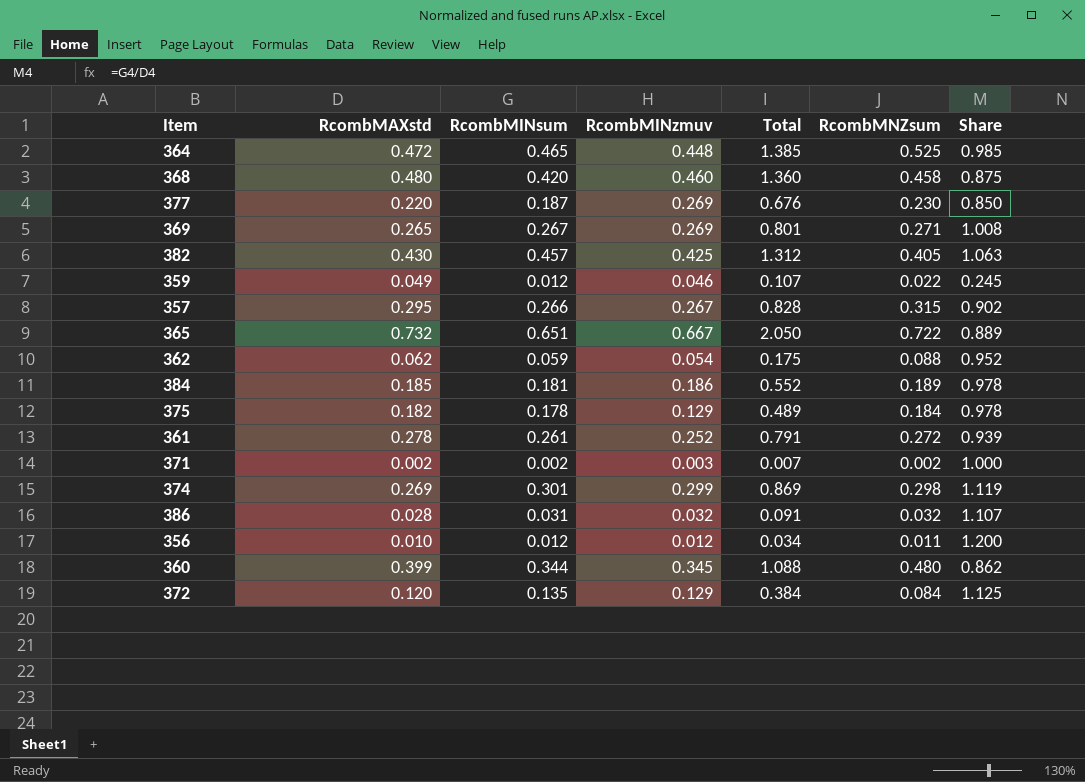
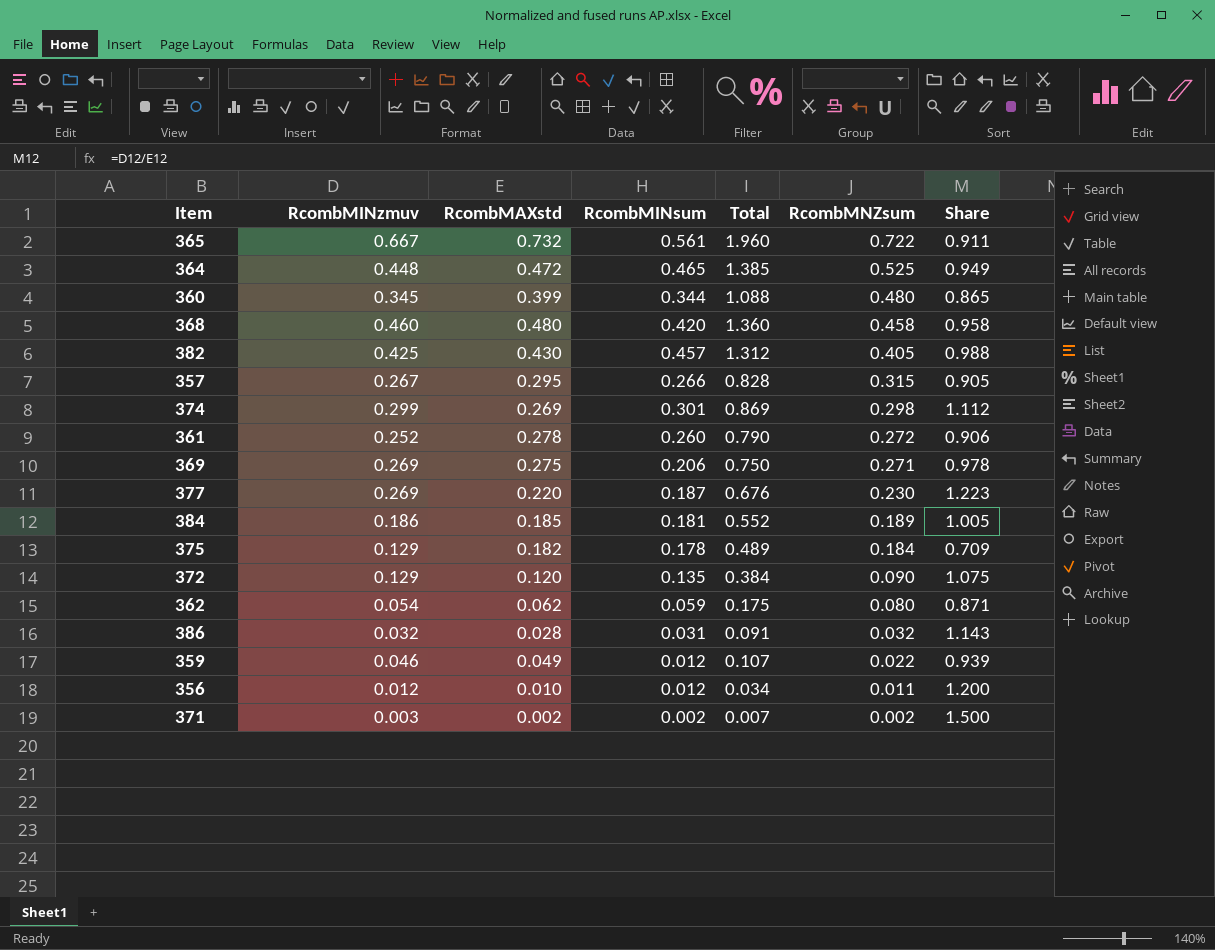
row order: none -> RcombMNZsum descending
column RcombMINzmuv | position: 4 -> 2
column Share | formula: [RcombMINsum] / [RcombMAXstd] -> [RcombMINzmuv] / [RcombMAXstd]
365 | RcombMINsum: 0.651 -> 0.561
365 | Total: 2.050 -> 1.960
361 | RcombMINsum: 0.261 -> 0.260
361 | Total: 0.791 -> 0.790
369 | RcombMAXstd: 0.265 -> 0.275
369 | RcombMINsum: 0.267 -> 0.206
369 | Total: 0.801 -> 0.750
372 | RcombMNZsum: 0.084 -> 0.090
362 | RcombMNZsum: 0.088 -> 0.080

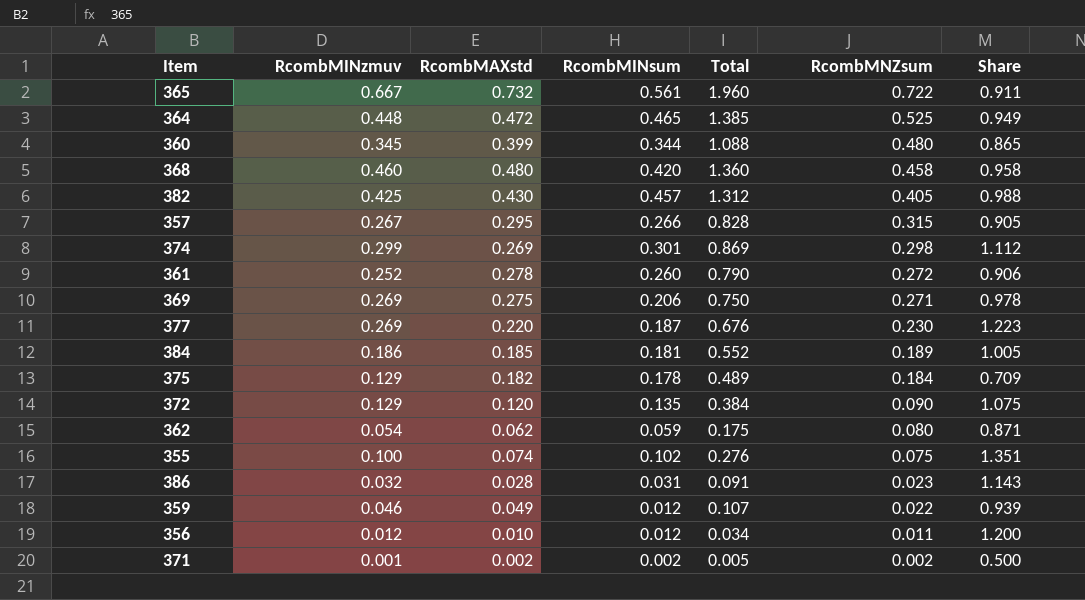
row 355: none -> 0.100 | 0.074 | 0.102 | 0.276 | 0.075 | 1.351
386 | RcombMNZsum: 0.032 -> 0.023
371 | RcombMINzmuv: 0.003 -> 0.001
371 | Total: 0.007 -> 0.005
371 | Share: 1.500 -> 0.500

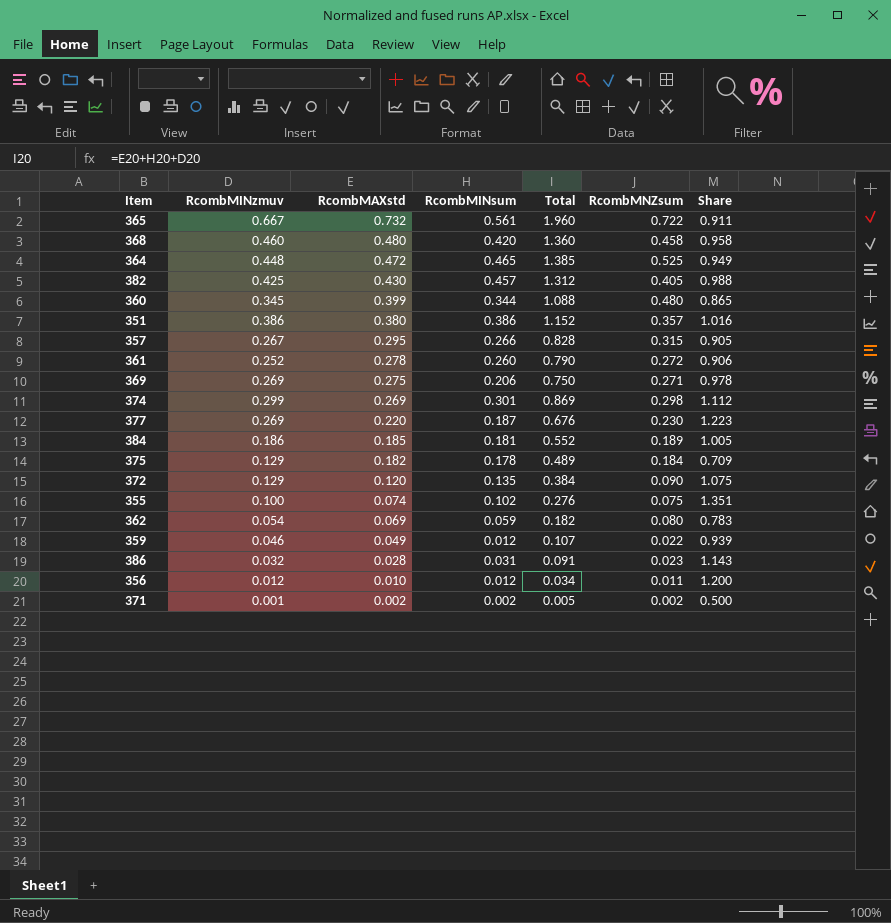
row order: RcombMNZsum descending -> RcombMAXstd descending
row 351: none -> 0.386 | 0.380 | 0.386 | 1.152 | 0.357 | 1.016
362 | RcombMAXstd: 0.062 -> 0.069
362 | Total: 0.175 -> 0.182
362 | Share: 0.871 -> 0.783

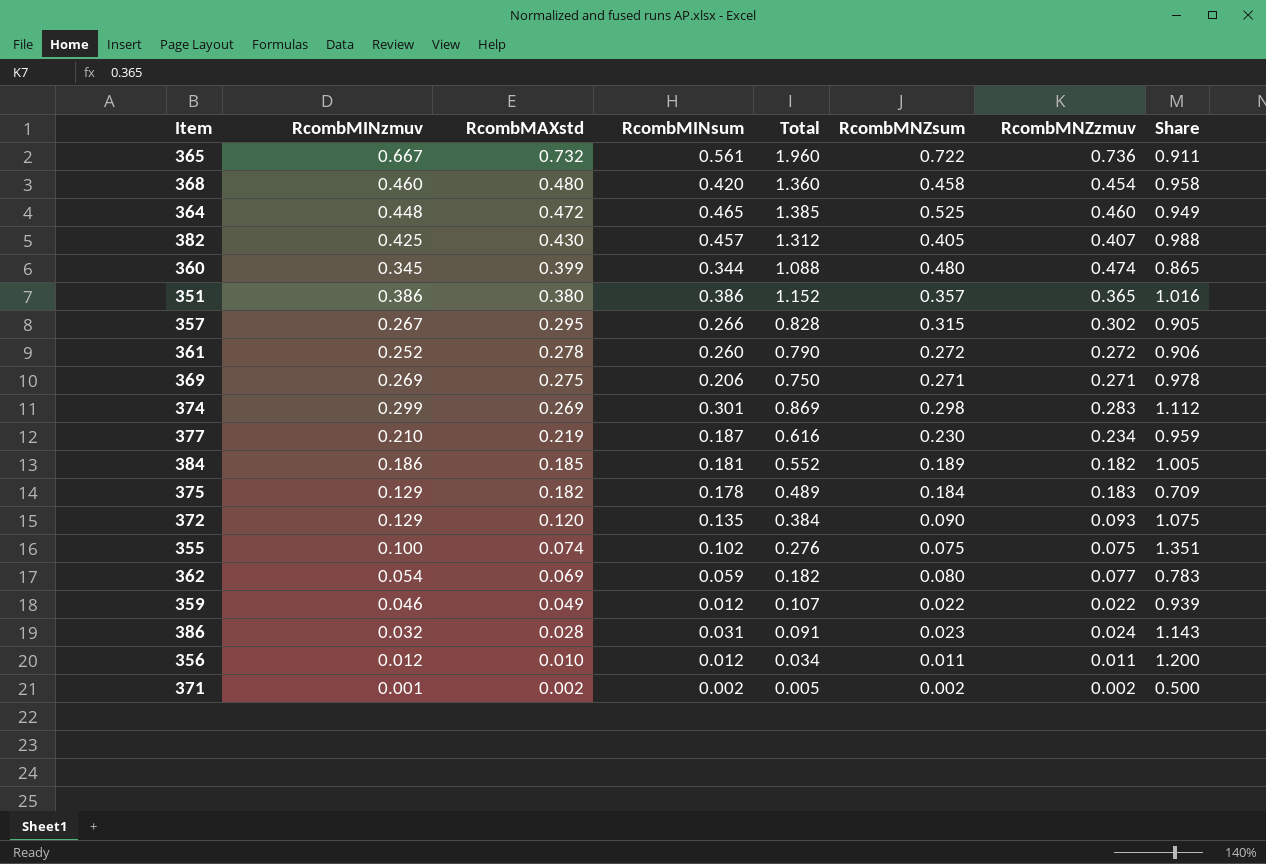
column RcombMNZzmuv | position: none -> 7
377 | RcombMINzmuv: 0.269 -> 0.210
377 | RcombMAXstd: 0.220 -> 0.219
377 | Total: 0.676 -> 0.616
377 | Share: 1.223 -> 0.959

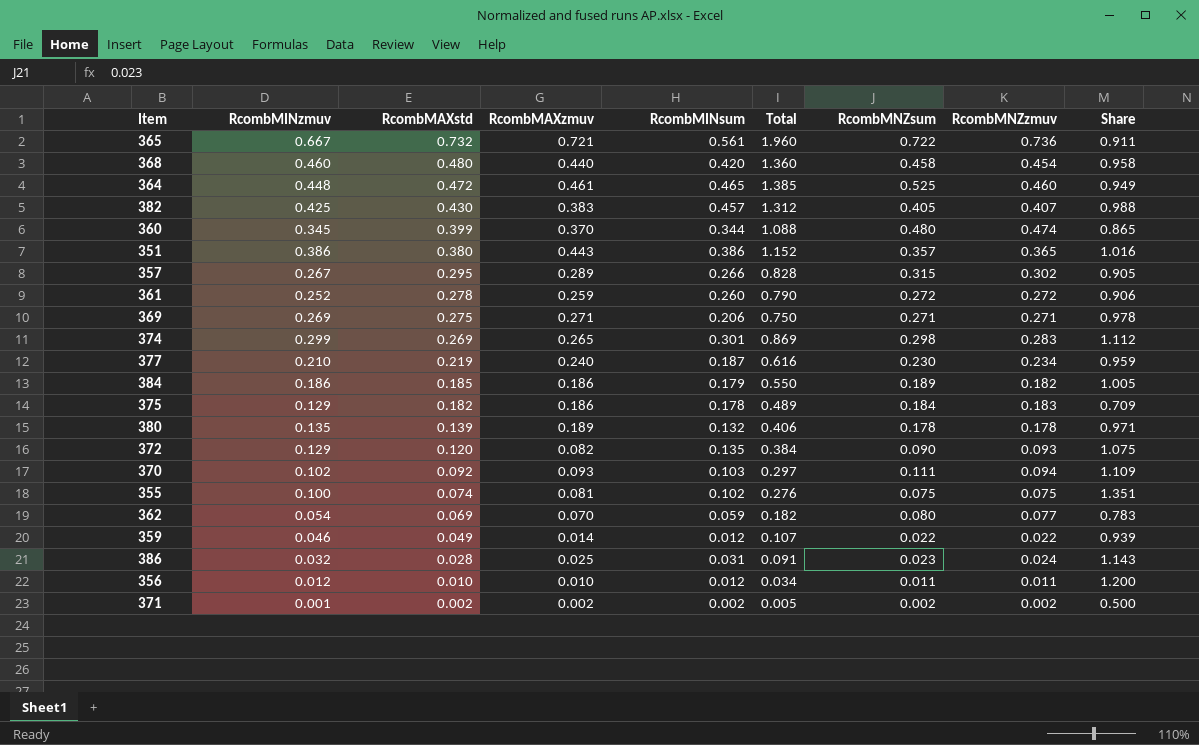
column RcombMAXzmuv | position: none -> 4
384 | RcombMINsum: 0.181 -> 0.179
384 | Total: 0.552 -> 0.550
row 380: none -> 0.135 | 0.139 | 0.189 | 0.132 | 0.406 | 0.178 | 0.178 | 0.971
row 370: none -> 0.102 | 0.092 | 0.093 | 0.103 | 0.297 | 0.111 | 0.094 | 1.109

